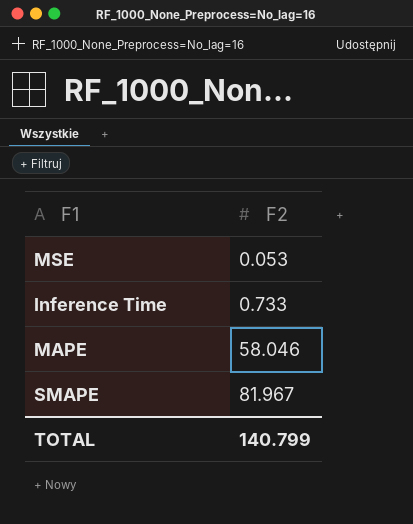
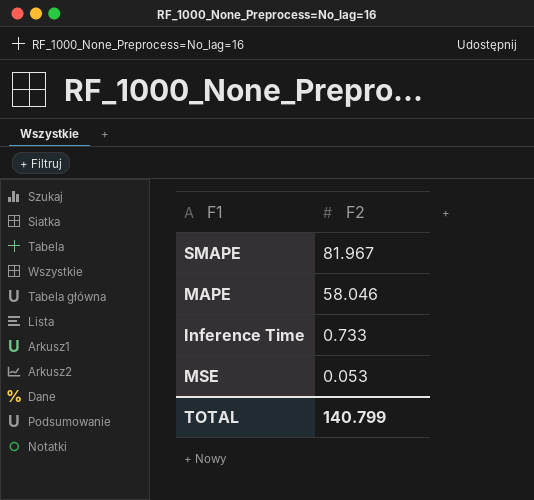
row order: F2 ascending -> F2 descending

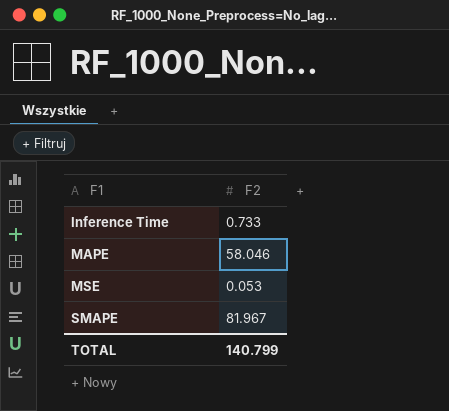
row order: F2 descending -> F1 ascending

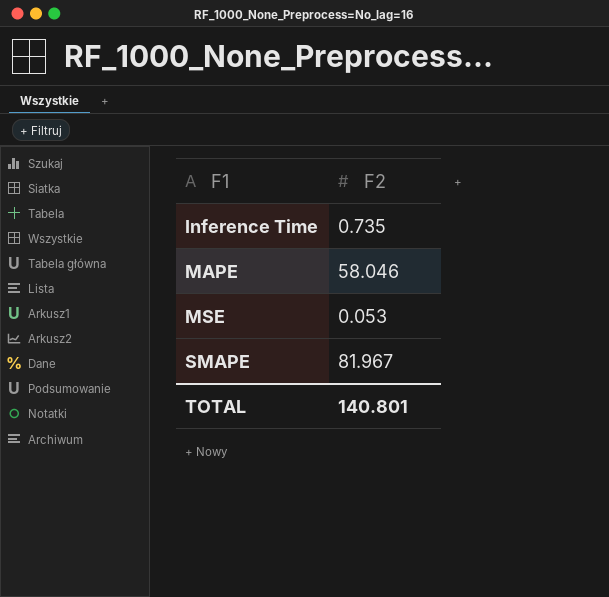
Inference Time | F2: 0.733 -> 0.735
TOTAL | F2: 140.799 -> 140.801

